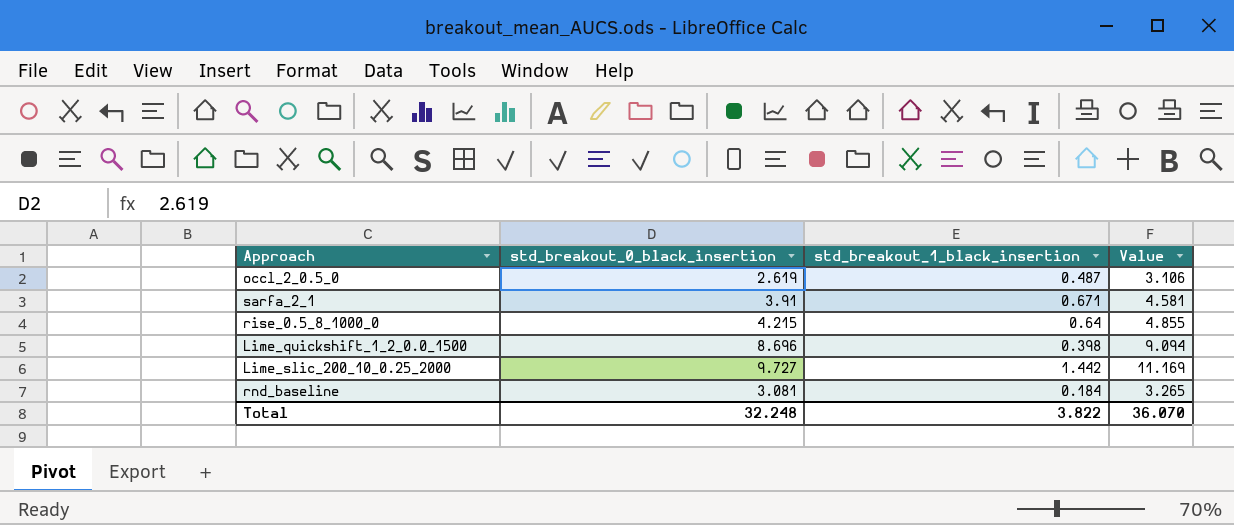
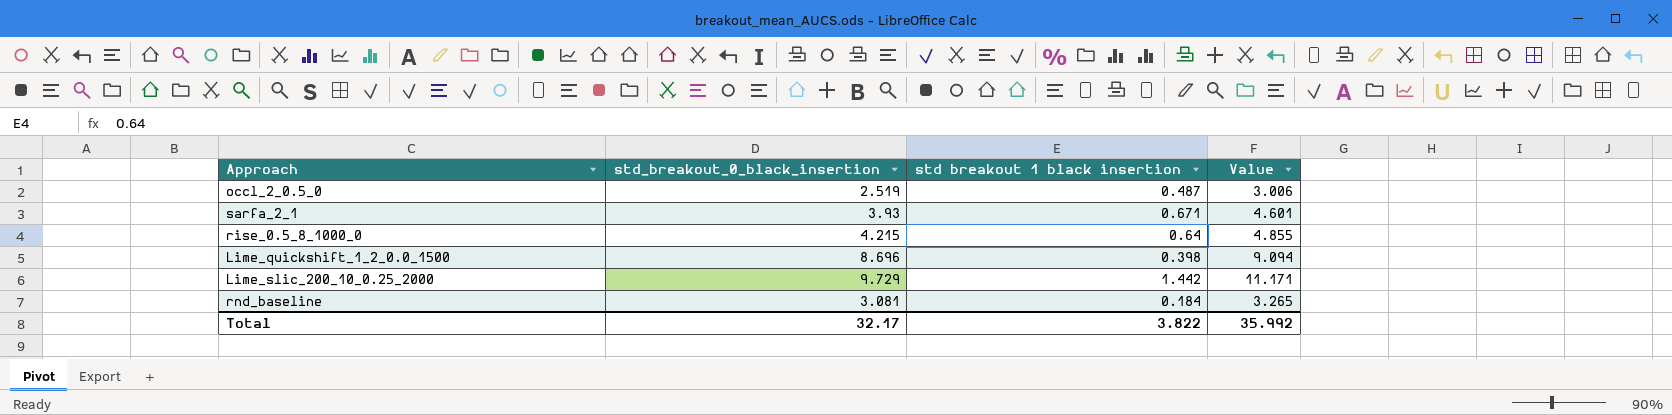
column name: std_breakout_1_black_insertion -> std breakout 1 black insertion
occl_2_0.5_0 | std_breakout_0_black_insertion: 2.619 -> 2.519
occl_2_0.5_0 | Value: 3.106 -> 3.006
sarfa_2_1 | std_breakout_0_black_insertion: 3.91 -> 3.93
sarfa_2_1 | Value: 4.581 -> 4.601
Lime_slic_200_10_0.25_2000 | std_breakout_0_black_insertion: 9.727 -> 9.729
Lime_slic_200_10_0.25_2000 | Value: 11.169 -> 11.171
Total | std_breakout_0_black_insertion: 32.248 -> 32.17
Total | Value: 36.070 -> 35.992

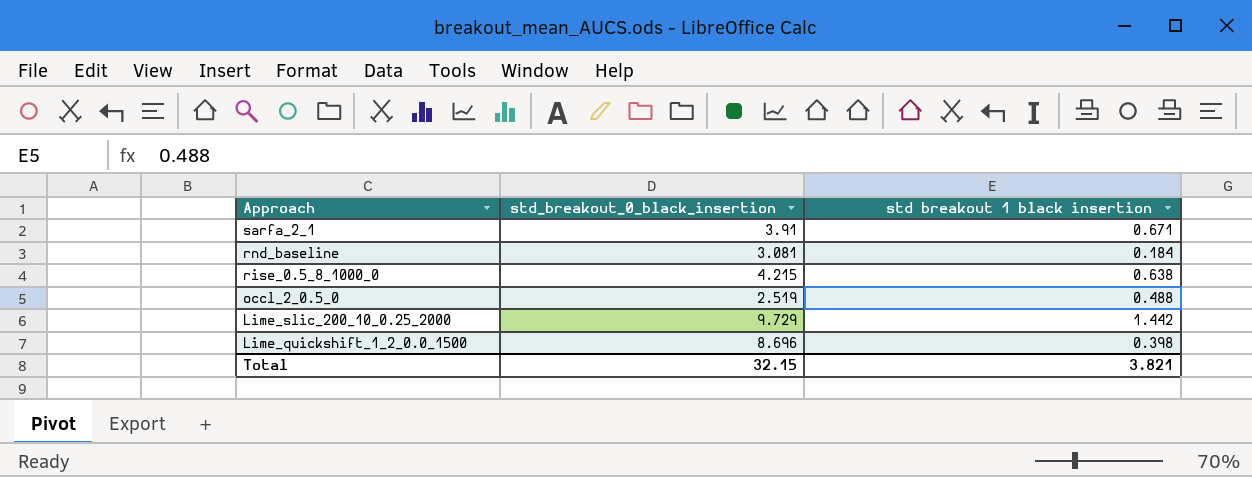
row order: none -> Approach descending
column Value | formula: [std_breakout_0_black_insertion] + [std breakout 1 black insertion] -> none
sarfa_2_1 | std_breakout_0_black_insertion: 3.93 -> 3.91
rise_0.5_8_1000_0 | std breakout 1 black insertion: 0.64 -> 0.638
occl_2_0.5_0 | std breakout 1 black insertion: 0.487 -> 0.488
Total | std_breakout_0_black_insertion: 32.17 -> 32.15
Total | std breakout 1 black insertion: 3.822 -> 3.821

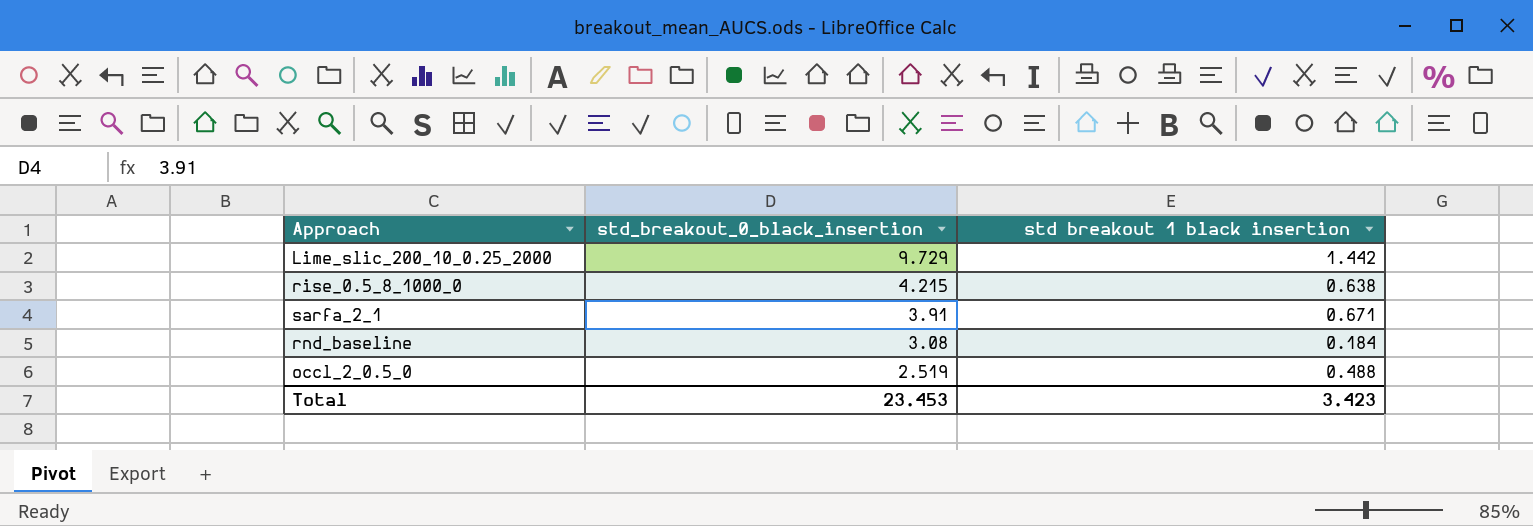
row order: Approach descending -> std_breakout_0_black_insertion descending
row Lime_quickshift_1_2_0.0_1500: 8.696 | 0.398 -> none
rnd_baseline | std_breakout_0_black_insertion: 3.081 -> 3.08
Total | std_breakout_0_black_insertion: 32.15 -> 23.453
Total | std breakout 1 black insertion: 3.821 -> 3.423

